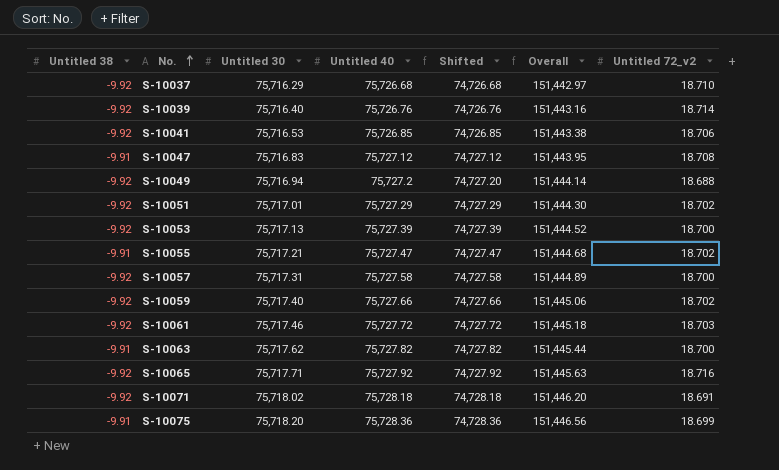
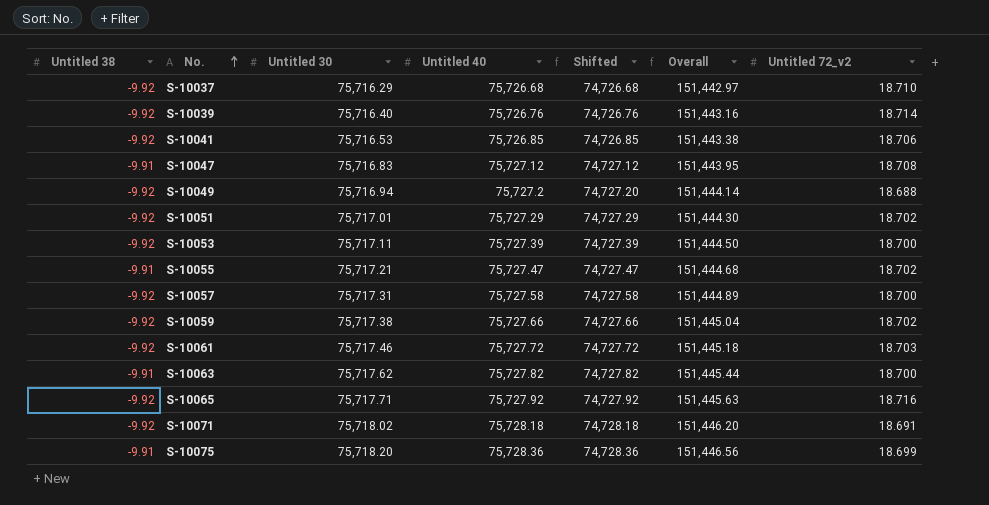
S-10053 | Untitled 30: 75,717.13 -> 75,717.11
S-10053 | Overall: 151,444.52 -> 151,444.50
S-10059 | Untitled 30: 75,717.40 -> 75,717.38
S-10059 | Overall: 151,445.06 -> 151,445.04

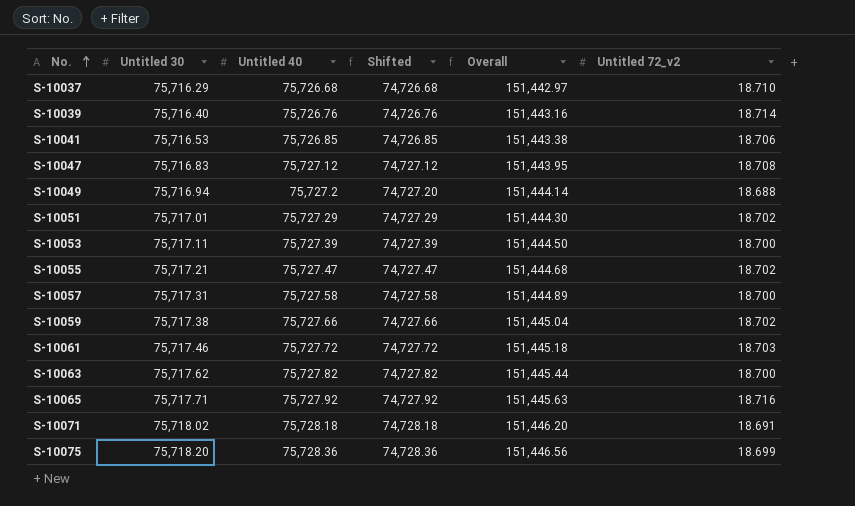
column Untitled 38 | position: 1 -> none

